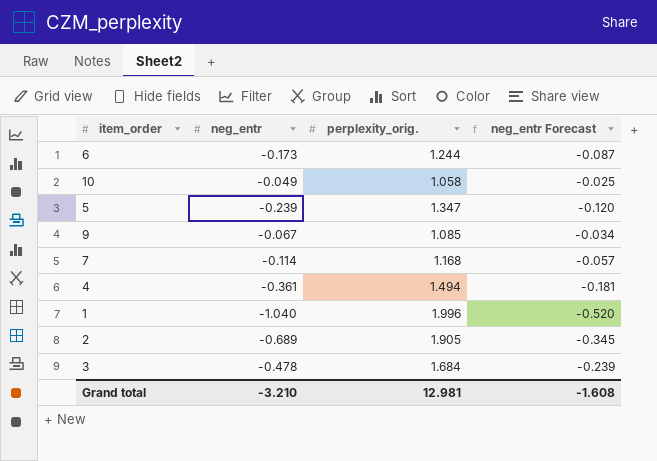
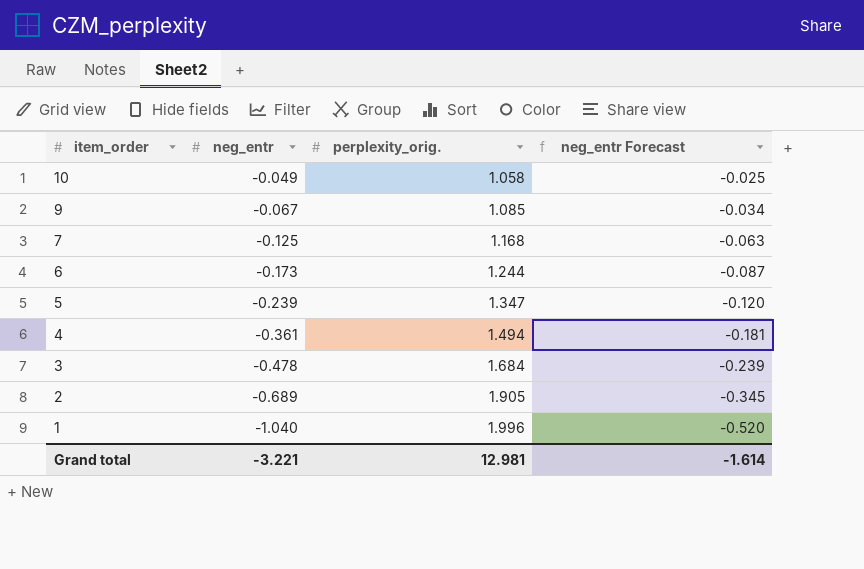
row order: none -> item_order descending
7 | neg_entr: -0.114 -> -0.125
7 | neg_entr Forecast: -0.057 -> -0.063
Grand total | neg_entr: -3.210 -> -3.221
Grand total | neg_entr Forecast: -1.608 -> -1.614

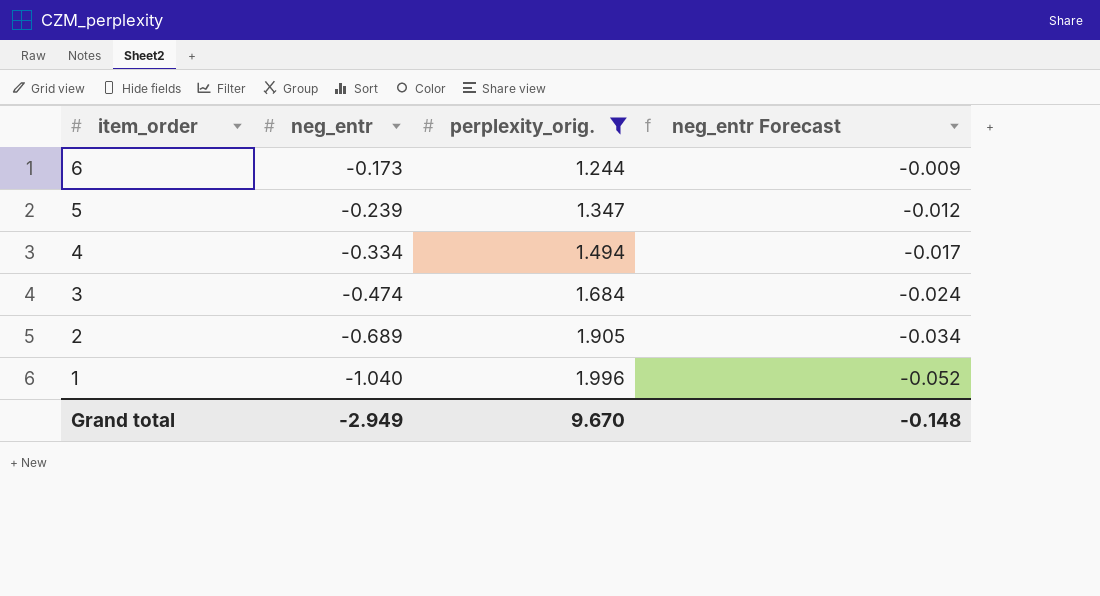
filter: none -> perplexity_orig. >= 1.244
column neg_entr Forecast | formula: [neg_entr] * 0.5 -> [neg_entr] * 0.05
4 | neg_entr: -0.361 -> -0.334
3 | neg_entr: -0.478 -> -0.474
Grand total | neg_entr: -3.221 -> -2.949
Grand total | perplexity_orig.: 12.981 -> 9.670
Grand total | neg_entr Forecast: -1.614 -> -0.148

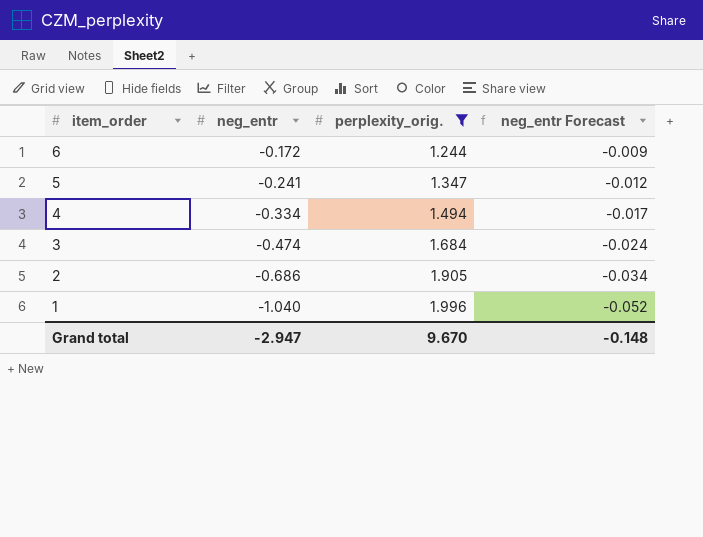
6 | neg_entr: -0.173 -> -0.172
5 | neg_entr: -0.239 -> -0.241
2 | neg_entr: -0.689 -> -0.686
Grand total | neg_entr: -2.949 -> -2.947

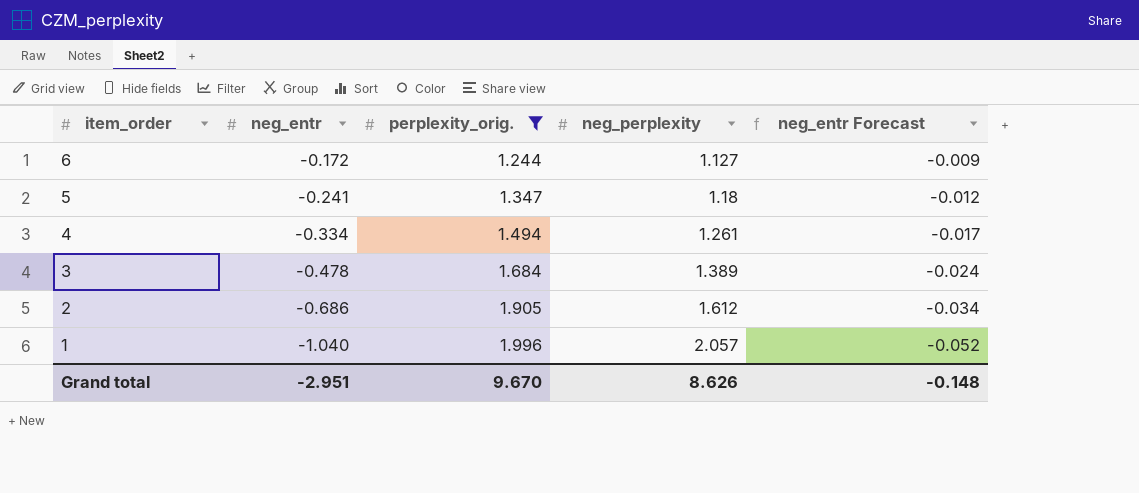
column neg_perplexity | position: none -> 4
3 | neg_entr: -0.474 -> -0.478
Grand total | neg_entr: -2.947 -> -2.951

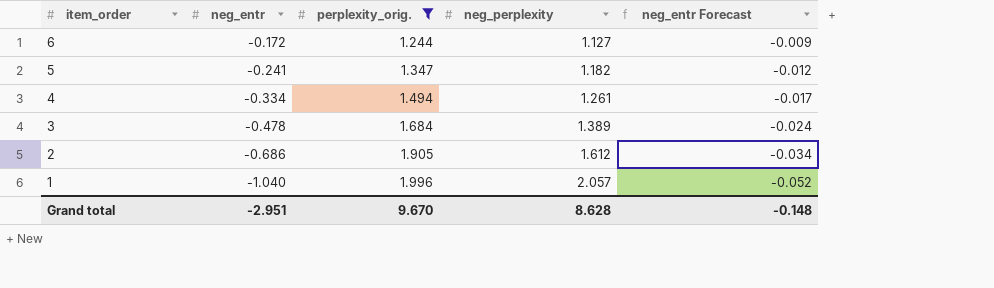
5 | neg_perplexity: 1.18 -> 1.182
Grand total | neg_perplexity: 8.626 -> 8.628

